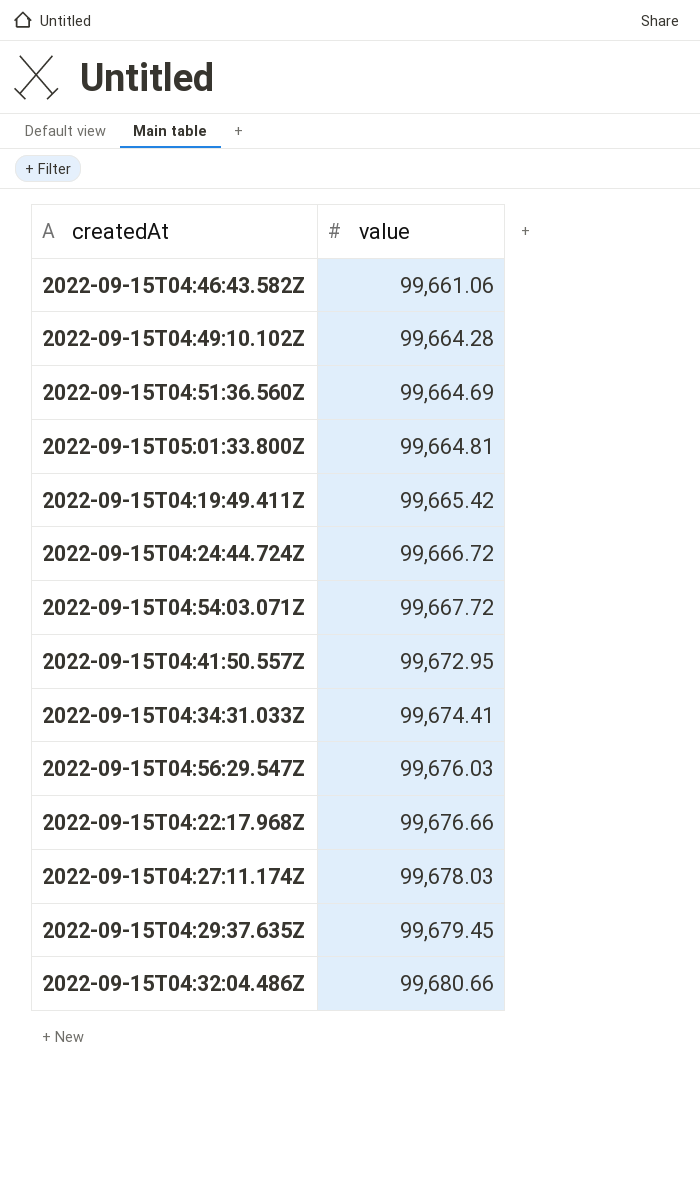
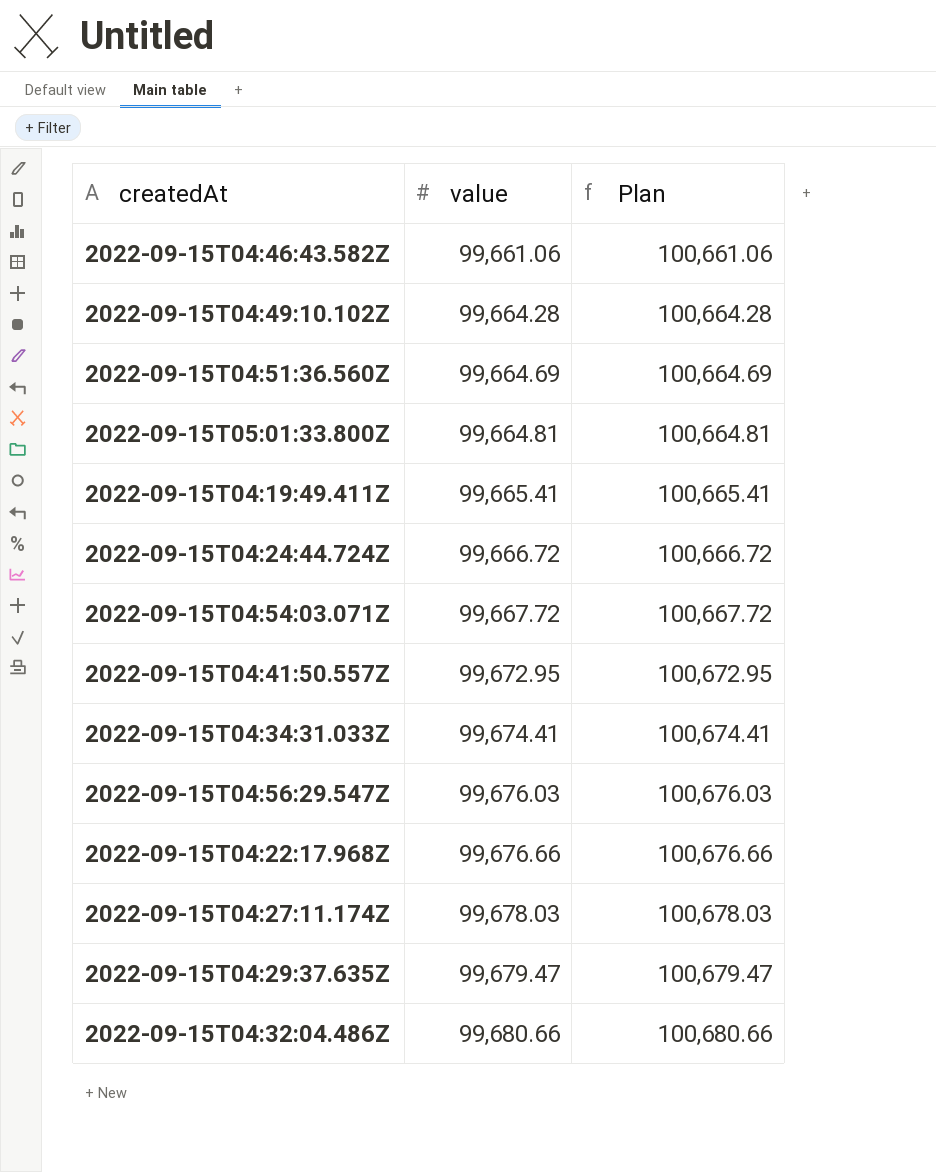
column Plan | formula: none -> [value] + 1000
2022-09-15T04:19:49.411Z | value: 99,665.42 -> 99,665.41
2022-09-15T04:29:37.635Z | value: 99,679.45 -> 99,679.47

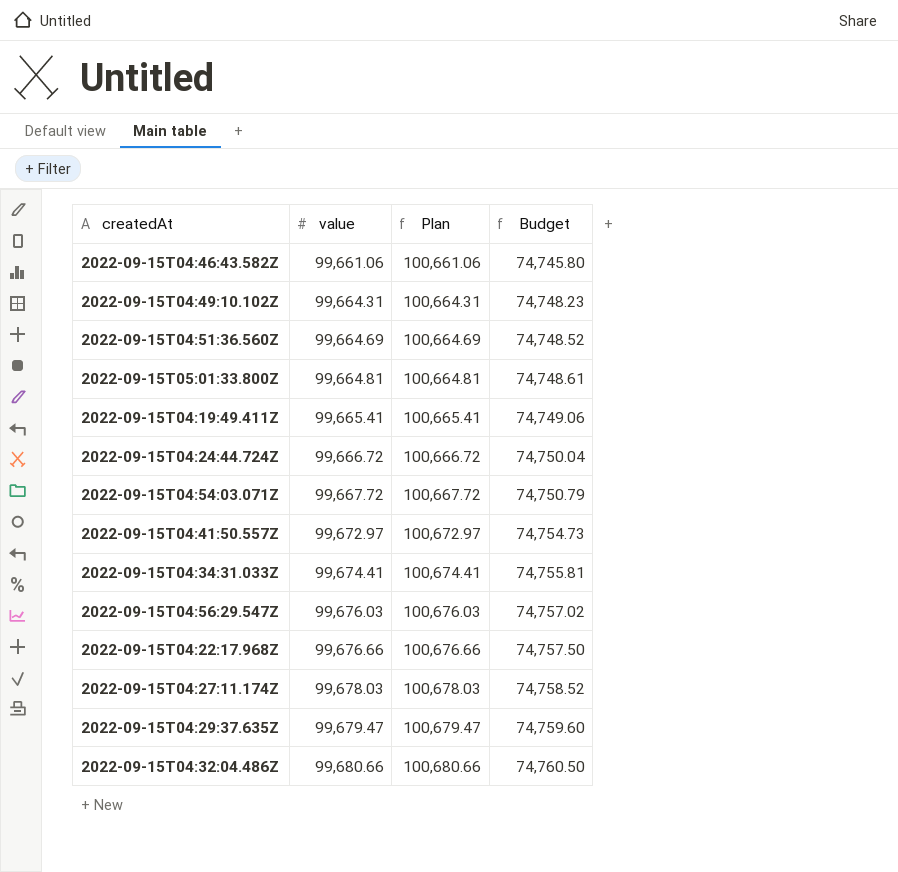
column Budget | formula: none -> [value] * 0.75
2022-09-15T04:49:10.102Z | value: 99,664.28 -> 99,664.31
2022-09-15T04:49:10.102Z | Plan: 100,664.28 -> 100,664.31
2022-09-15T04:41:50.557Z | value: 99,672.95 -> 99,672.97
2022-09-15T04:41:50.557Z | Plan: 100,672.95 -> 100,672.97

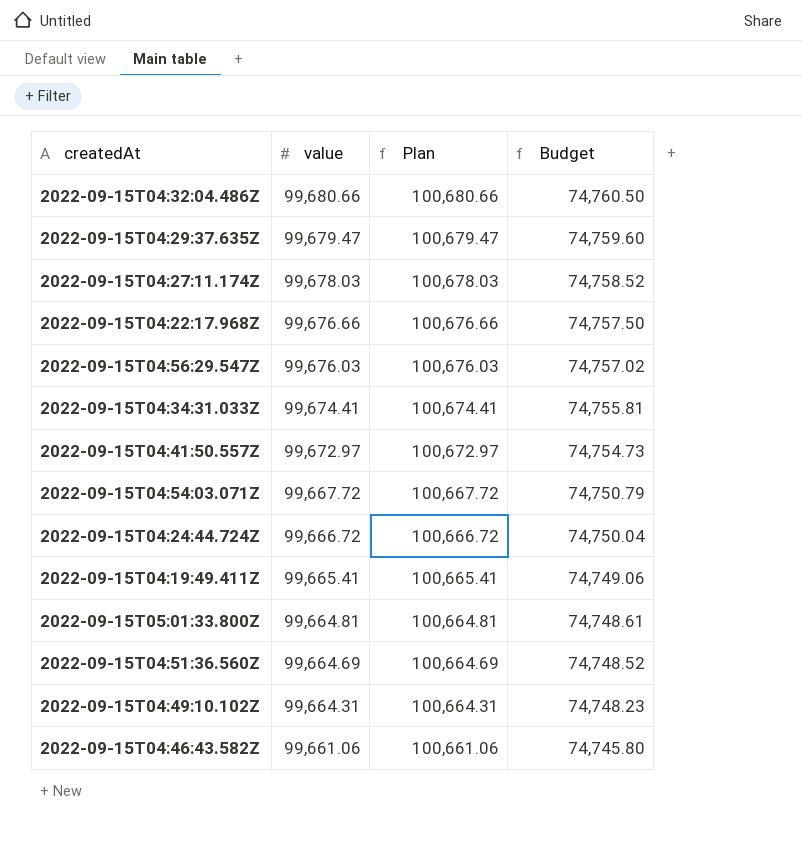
row order: value ascending -> value descending

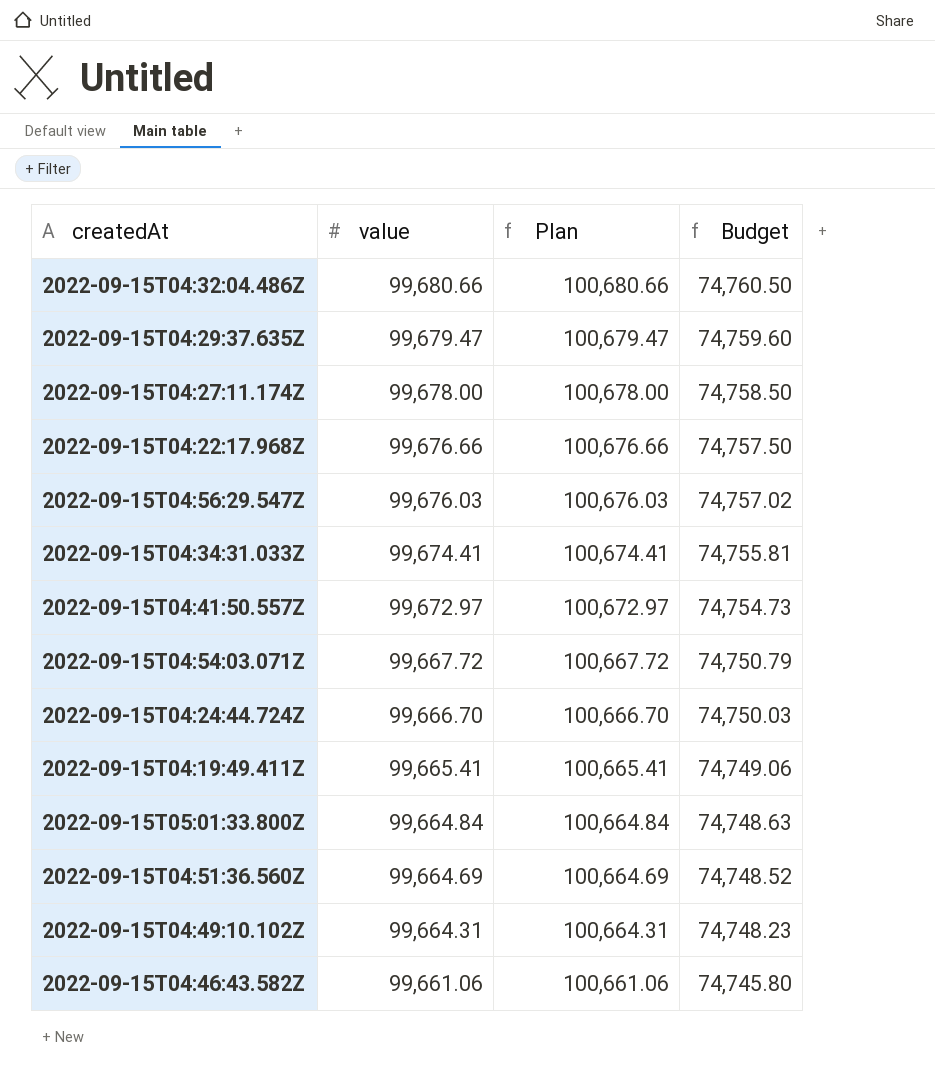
2022-09-15T04:27:11.174Z | value: 99,678.03 -> 99,678.00
2022-09-15T04:27:11.174Z | Plan: 100,678.03 -> 100,678.00
2022-09-15T04:27:11.174Z | Budget: 74,758.52 -> 74,758.50
2022-09-15T04:24:44.724Z | value: 99,666.72 -> 99,666.70
2022-09-15T04:24:44.724Z | Plan: 100,666.72 -> 100,666.70
2022-09-15T04:24:44.724Z | Budget: 74,750.04 -> 74,750.03
2022-09-15T05:01:33.800Z | value: 99,664.81 -> 99,664.84
2022-09-15T05:01:33.800Z | Plan: 100,664.81 -> 100,664.84
2022-09-15T05:01:33.800Z | Budget: 74,748.61 -> 74,748.63

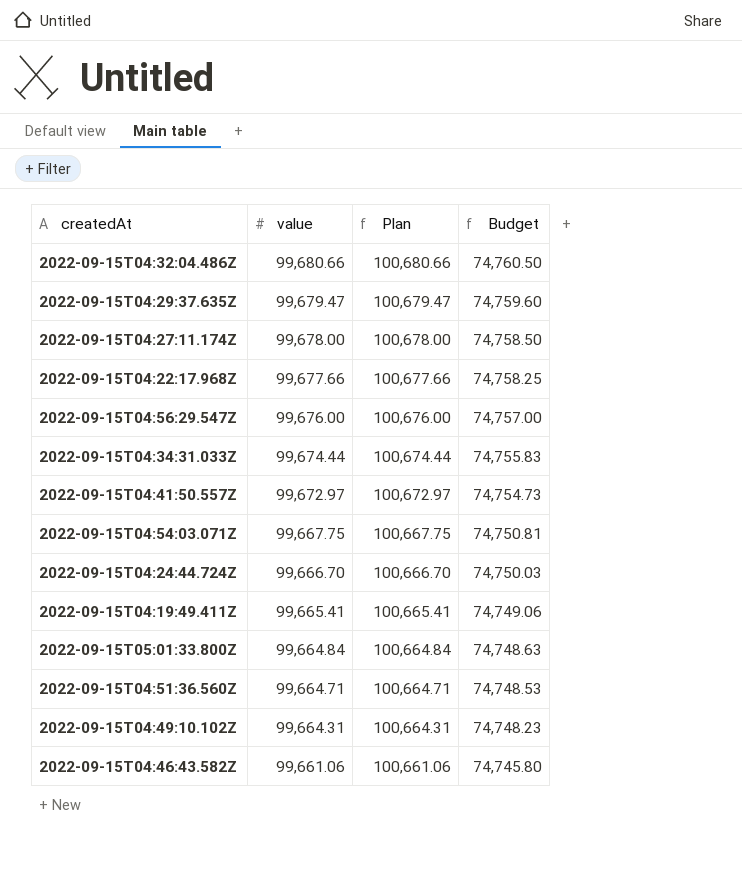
2022-09-15T04:22:17.968Z | value: 99,676.66 -> 99,677.66
2022-09-15T04:22:17.968Z | Plan: 100,676.66 -> 100,677.66
2022-09-15T04:22:17.968Z | Budget: 74,757.50 -> 74,758.25
2022-09-15T04:56:29.547Z | value: 99,676.03 -> 99,676.00
2022-09-15T04:56:29.547Z | Plan: 100,676.03 -> 100,676.00
2022-09-15T04:56:29.547Z | Budget: 74,757.02 -> 74,757.00
2022-09-15T04:34:31.033Z | value: 99,674.41 -> 99,674.44
2022-09-15T04:34:31.033Z | Plan: 100,674.41 -> 100,674.44
2022-09-15T04:34:31.033Z | Budget: 74,755.81 -> 74,755.83
2022-09-15T04:54:03.071Z | value: 99,667.72 -> 99,667.75
2022-09-15T04:54:03.071Z | Plan: 100,667.72 -> 100,667.75
2022-09-15T04:54:03.071Z | Budget: 74,750.79 -> 74,750.81
2022-09-15T04:51:36.560Z | value: 99,664.69 -> 99,664.71
2022-09-15T04:51:36.560Z | Plan: 100,664.69 -> 100,664.71
2022-09-15T04:51:36.560Z | Budget: 74,748.52 -> 74,748.53

